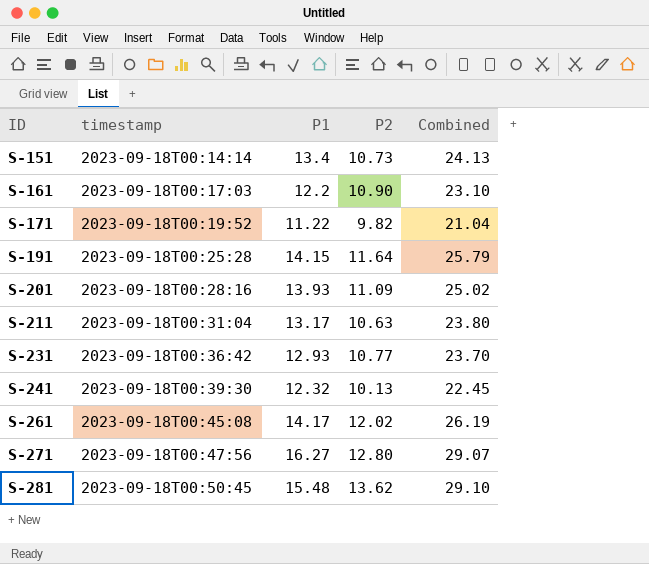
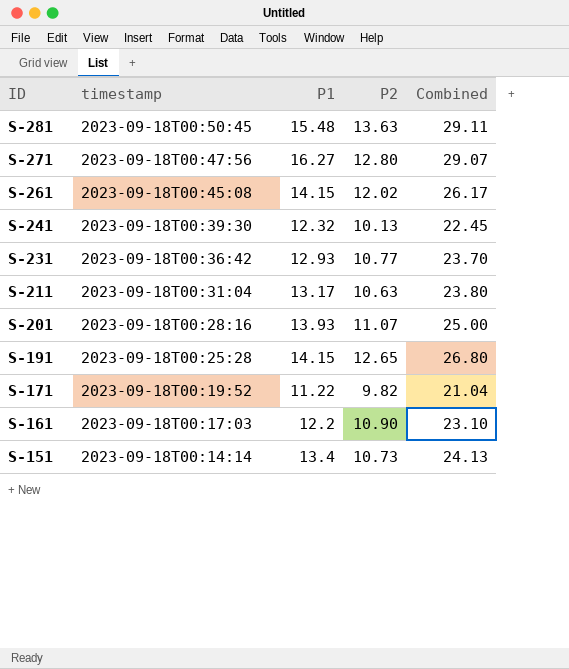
row order: ID ascending -> ID descending
S-281 | P2: 13.62 -> 13.63
S-281 | Combined: 29.10 -> 29.11
S-261 | P1: 14.17 -> 14.15
S-261 | Combined: 26.19 -> 26.17
S-201 | P2: 11.09 -> 11.07
S-201 | Combined: 25.02 -> 25.00
S-191 | P2: 11.64 -> 12.65
S-191 | Combined: 25.79 -> 26.80

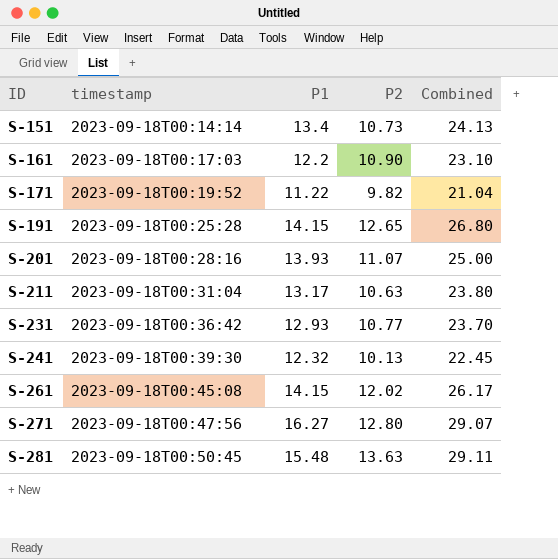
row order: ID descending -> ID ascending

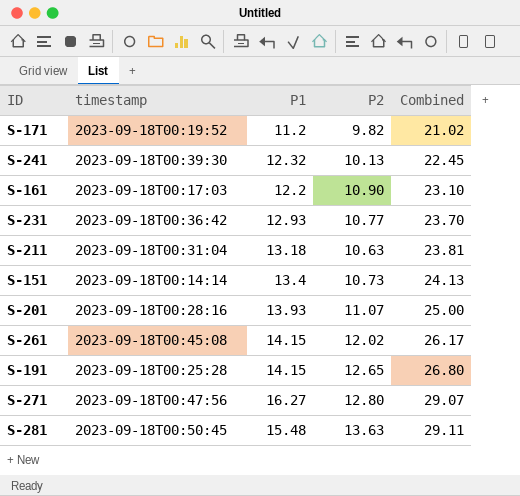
row order: ID ascending -> Combined ascending
S-171 | P1: 11.22 -> 11.2
S-171 | Combined: 21.04 -> 21.02
S-211 | P1: 13.17 -> 13.18
S-211 | Combined: 23.80 -> 23.81

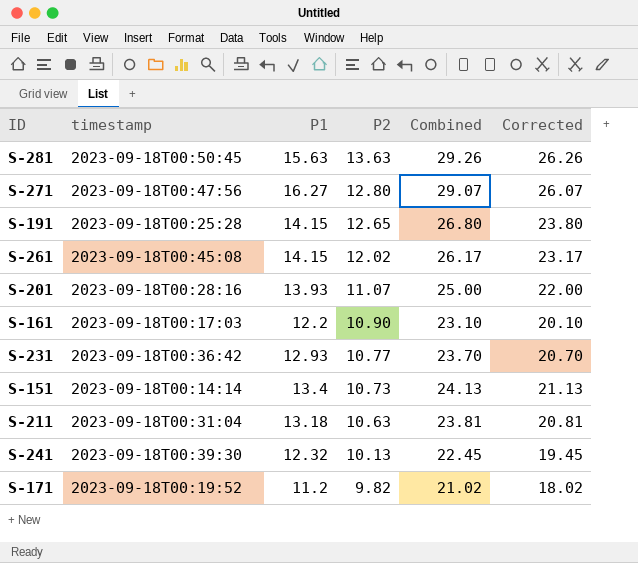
row order: Combined ascending -> P2 descending
column Corrected | formula: none -> [Combined] - 3
S-281 | P1: 15.48 -> 15.63
S-281 | Combined: 29.11 -> 29.26

